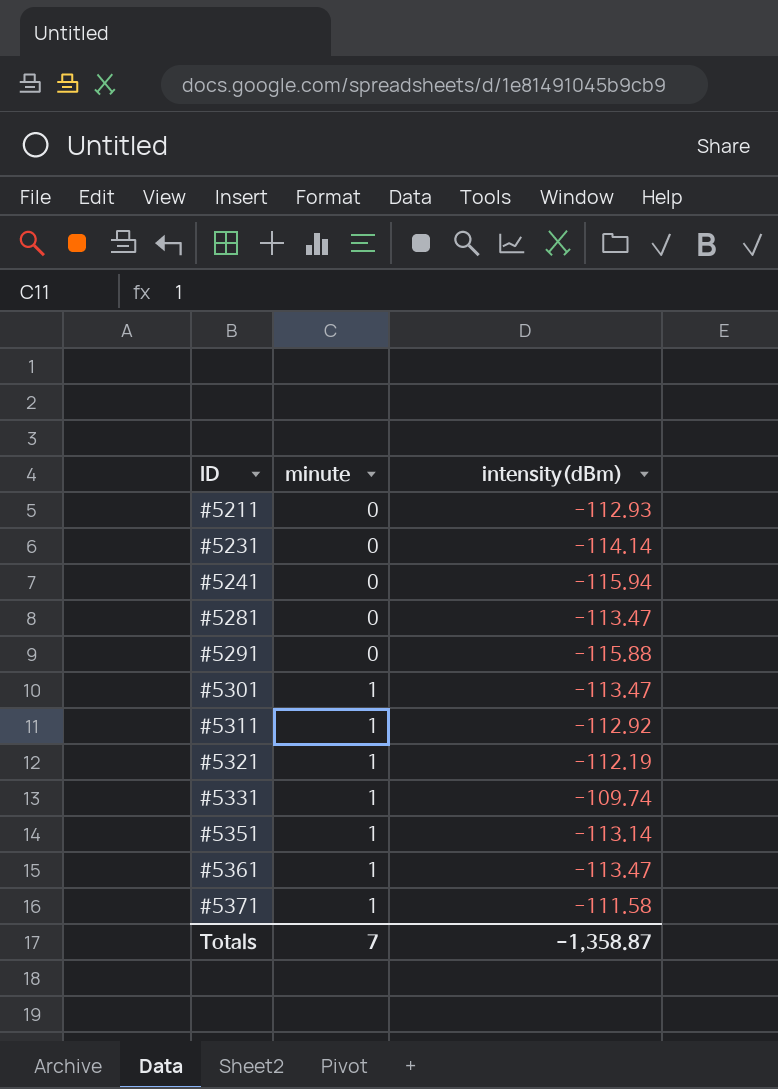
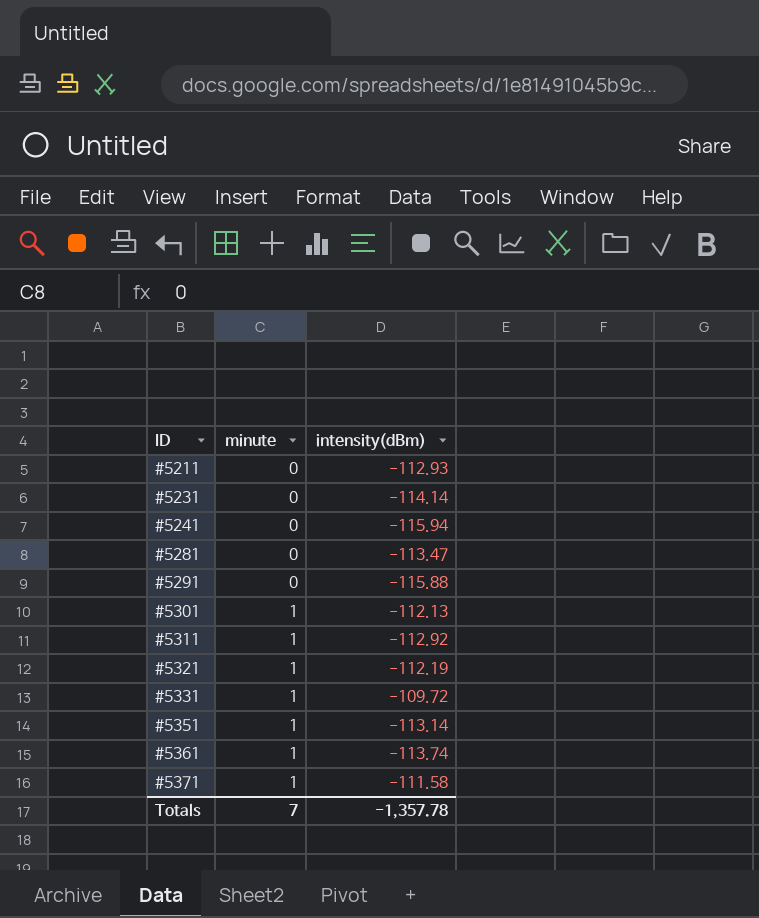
#5301 | intensity(dBm): -113.47 -> -112.13
#5331 | intensity(dBm): -109.74 -> -109.72
#5361 | intensity(dBm): -113.47 -> -113.74
Totals | intensity(dBm): -1,358.87 -> -1,357.78

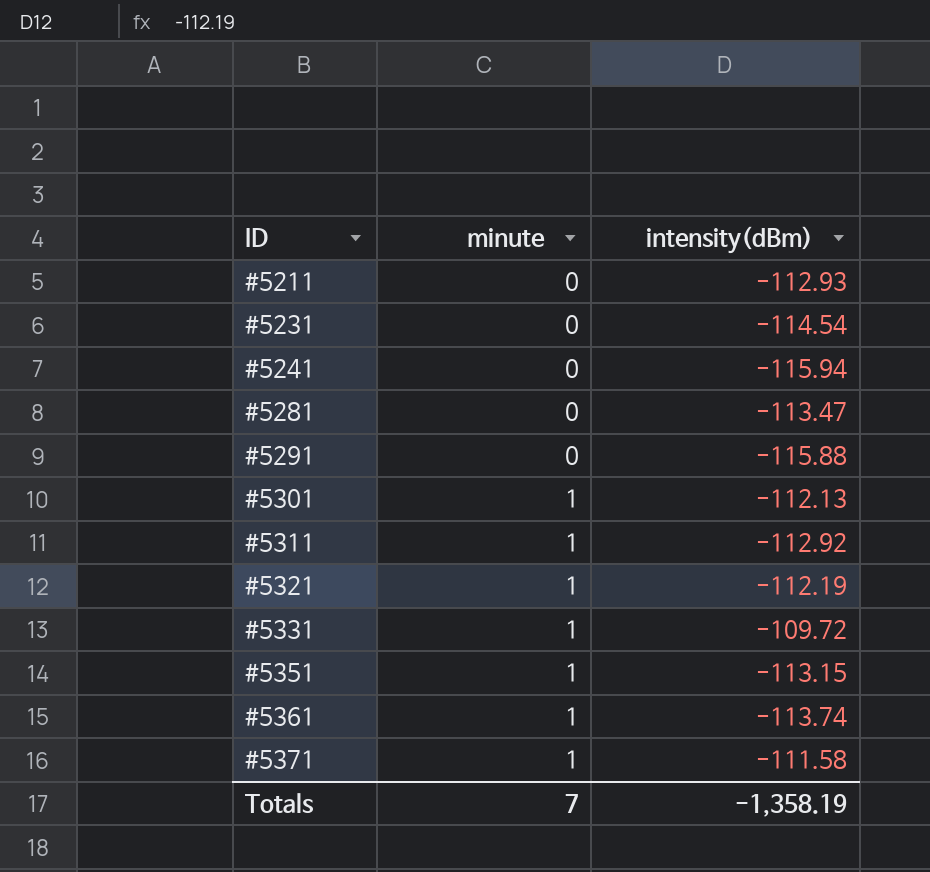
#5231 | intensity(dBm): -114.14 -> -114.54
#5351 | intensity(dBm): -113.14 -> -113.15
Totals | intensity(dBm): -1,357.78 -> -1,358.19

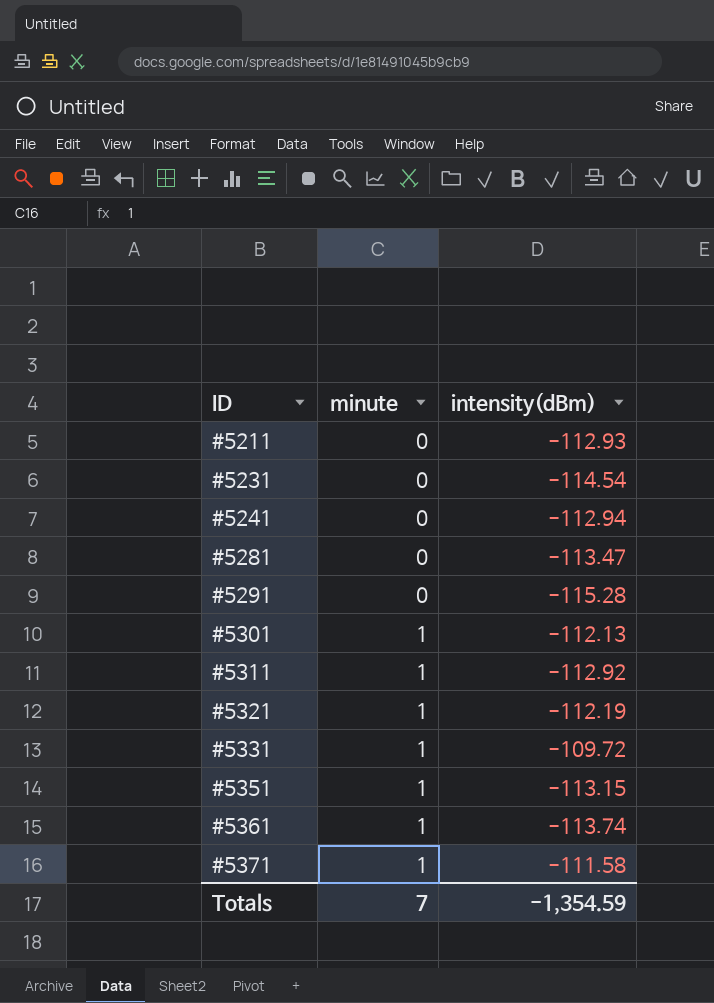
#5241 | intensity(dBm): -115.94 -> -112.94
#5291 | intensity(dBm): -115.88 -> -115.28
Totals | intensity(dBm): -1,358.19 -> -1,354.59

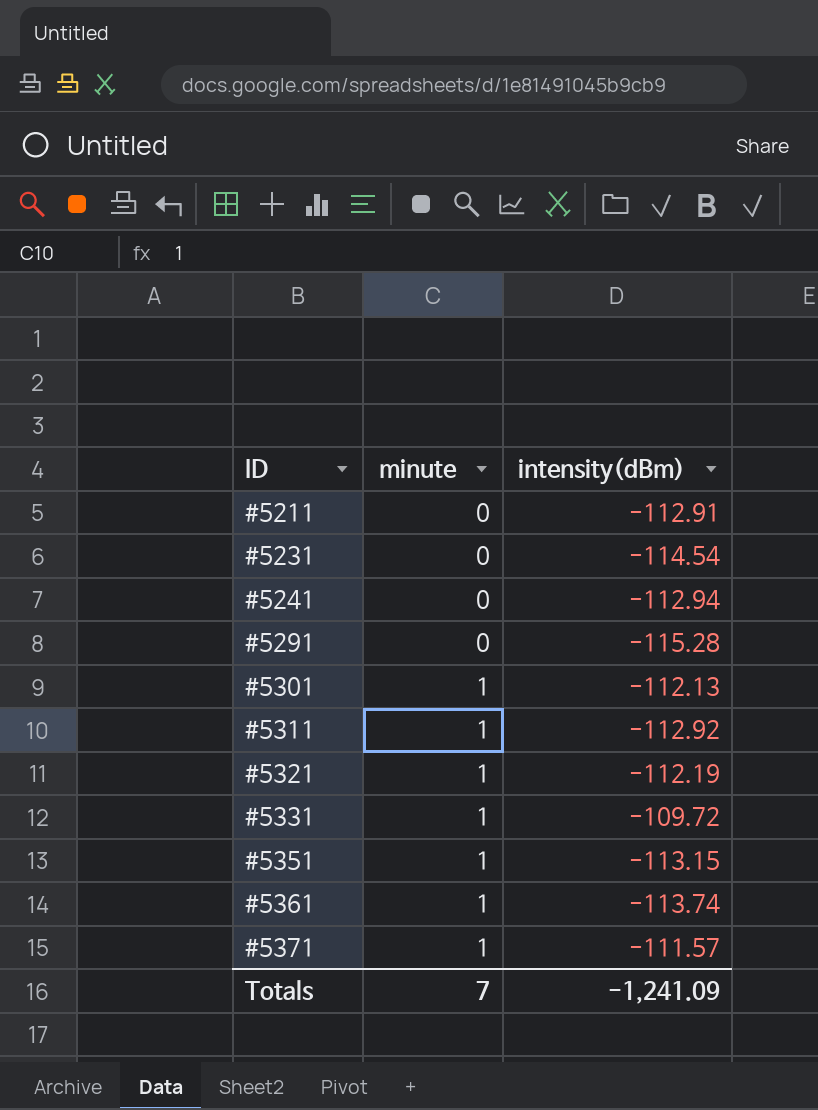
row #5281: 0 | -113.47 -> none
#5211 | intensity(dBm): -112.93 -> -112.91
#5371 | intensity(dBm): -111.58 -> -111.57
Totals | intensity(dBm): -1,354.59 -> -1,241.09

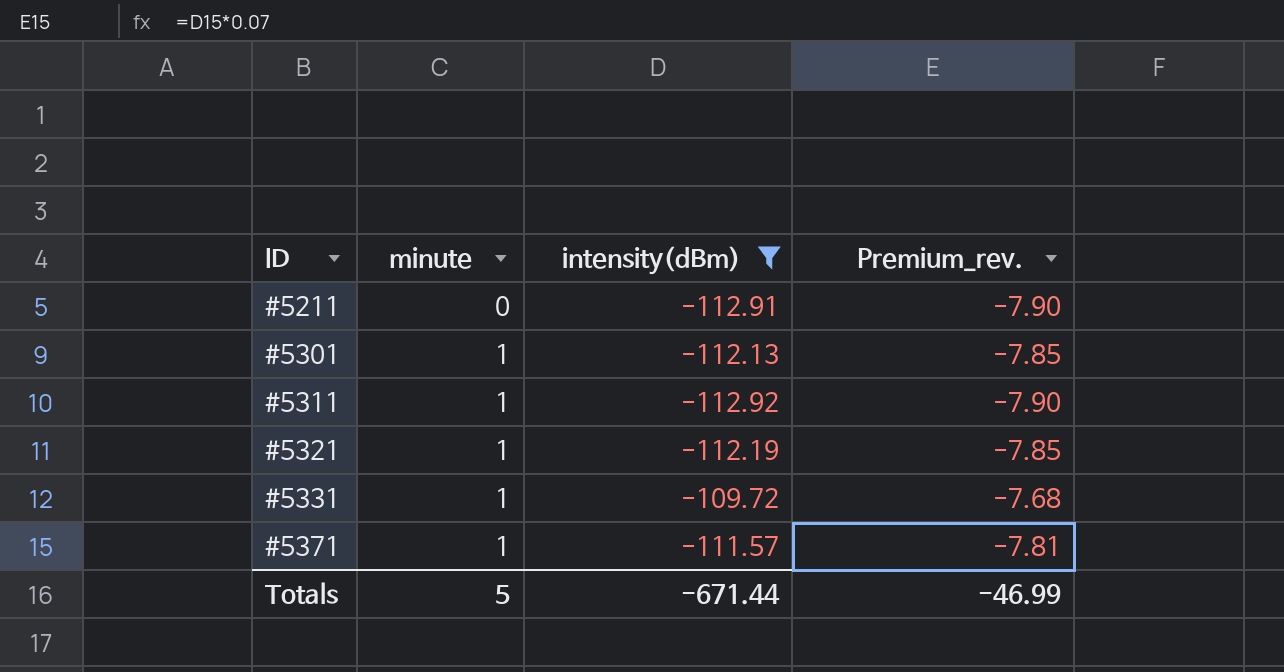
filter: none -> intensity(dBm) >= -112.92
column Premium_rev. | formula: none -> [intensity(dBm)] * 0.07
Totals | minute: 7 -> 5
Totals | intensity(dBm): -1,241.09 -> -671.44

